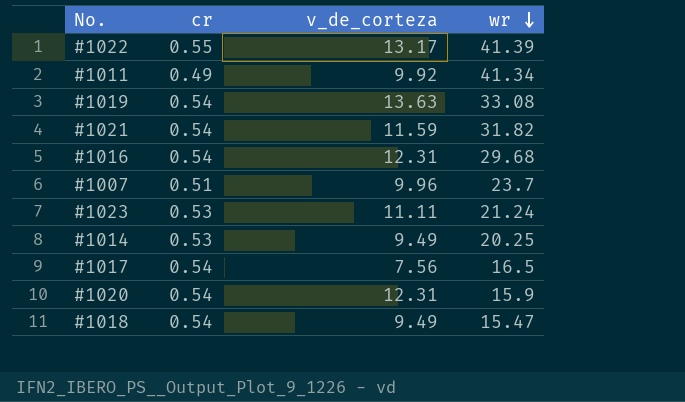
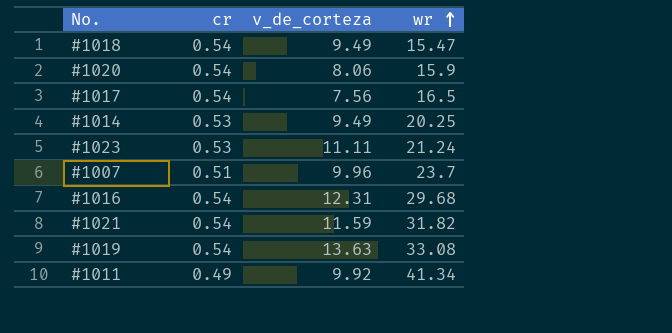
row order: wr descending -> wr ascending
row #1022: 0.55 | 13.17 | 41.39 -> none
#1020 | v_de_corteza: 12.31 -> 8.06

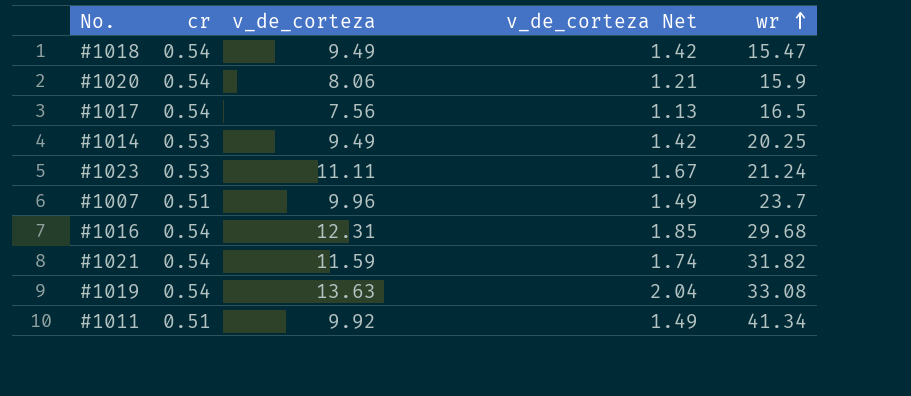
column v_de_corteza Net | formula: none -> [v_de_corteza] * 0.15
#1011 | cr: 0.49 -> 0.51

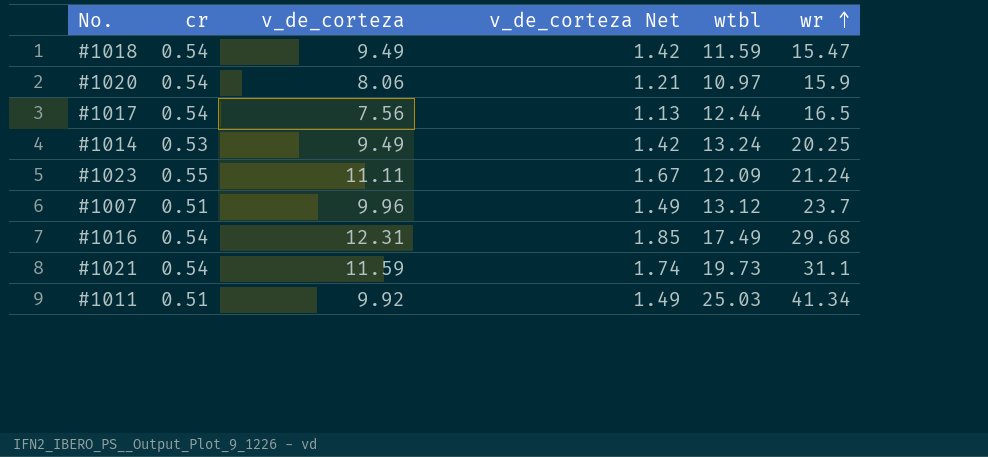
column wtbl | position: none -> 5
row #1019: 0.54 | 13.63 | 2.04 | 33.08 -> none
#1023 | cr: 0.53 -> 0.55
#1021 | wr: 31.82 -> 31.1

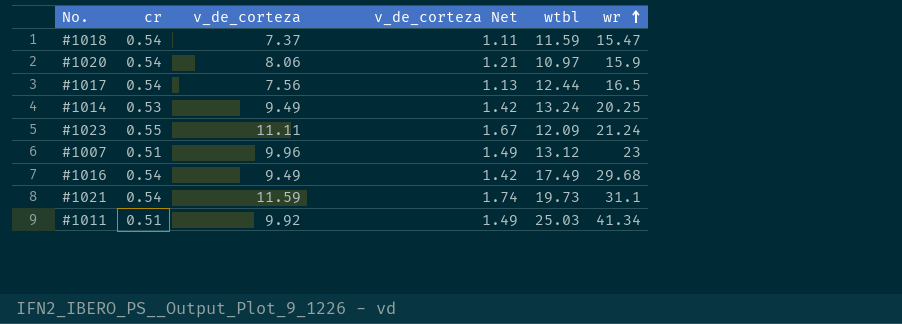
#1018 | v_de_corteza: 9.49 -> 7.37
#1018 | v_de_corteza Net: 1.42 -> 1.11
#1007 | wr: 23.7 -> 23
#1016 | v_de_corteza: 12.31 -> 9.49
#1016 | v_de_corteza Net: 1.85 -> 1.42

